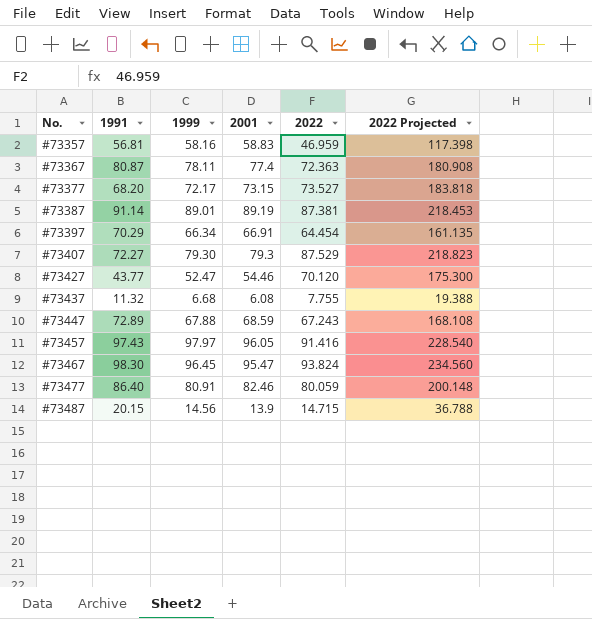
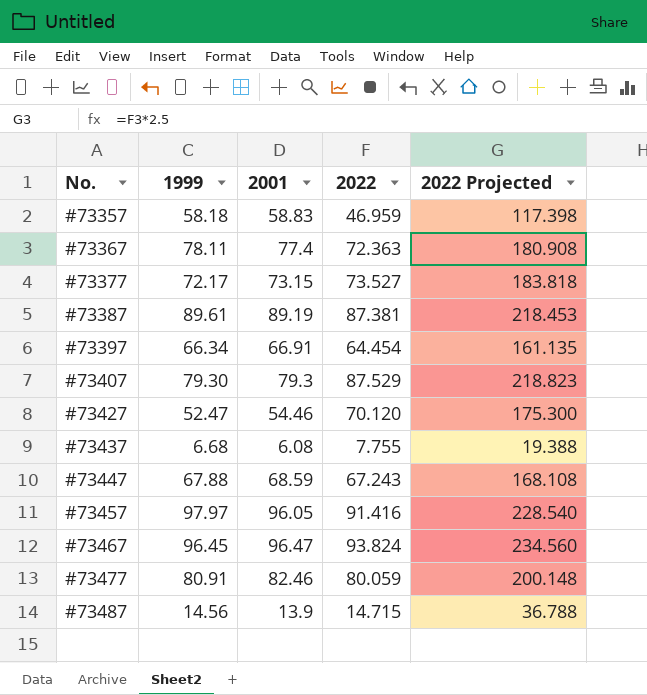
column 1991 | position: 2 -> none
#73357 | 1999: 58.16 -> 58.18
#73387 | 1999: 89.01 -> 89.61
#73467 | 2001: 95.47 -> 96.47

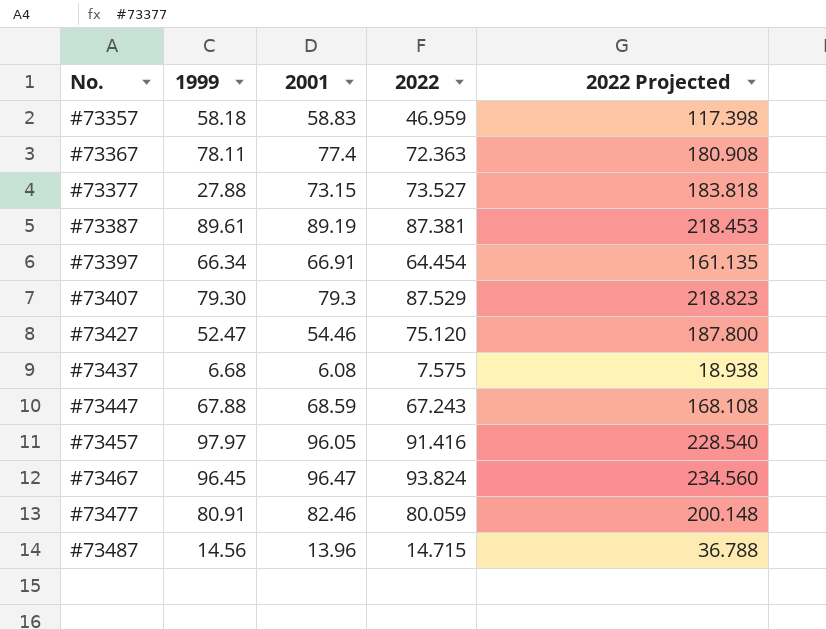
#73377 | 1999: 72.17 -> 27.88
#73427 | 2022: 70.120 -> 75.120
#73427 | 2022 Projected: 175.300 -> 187.800
#73437 | 2022: 7.755 -> 7.575
#73437 | 2022 Projected: 19.388 -> 18.938
#73487 | 2001: 13.9 -> 13.96

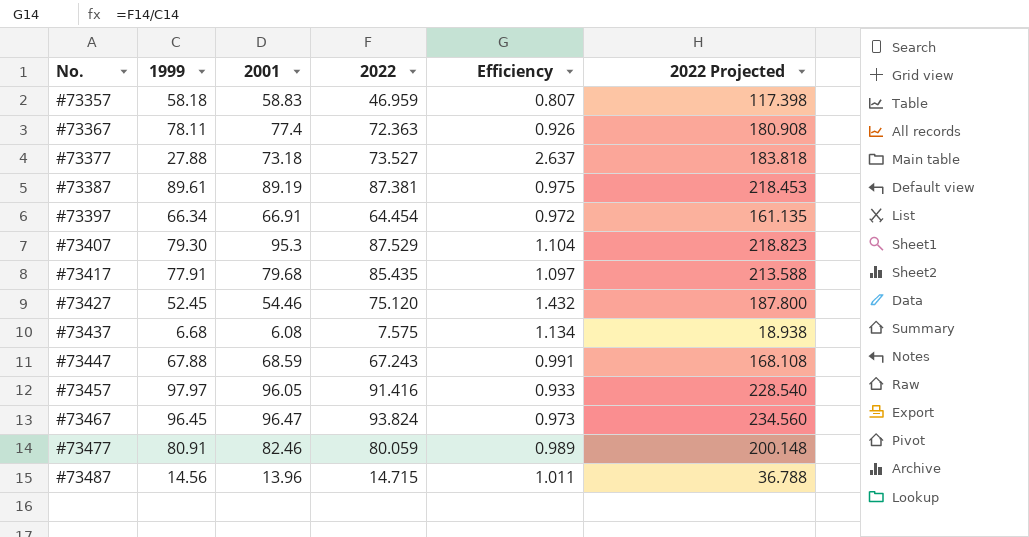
column Efficiency | formula: none -> [2022] / [1999]
#73377 | 2001: 73.15 -> 73.18
#73407 | 2001: 79.3 -> 95.3
row #73417: none -> 77.91 | 79.68 | 85.435 | 1.097 | 213.588
#73427 | 1999: 52.47 -> 52.45

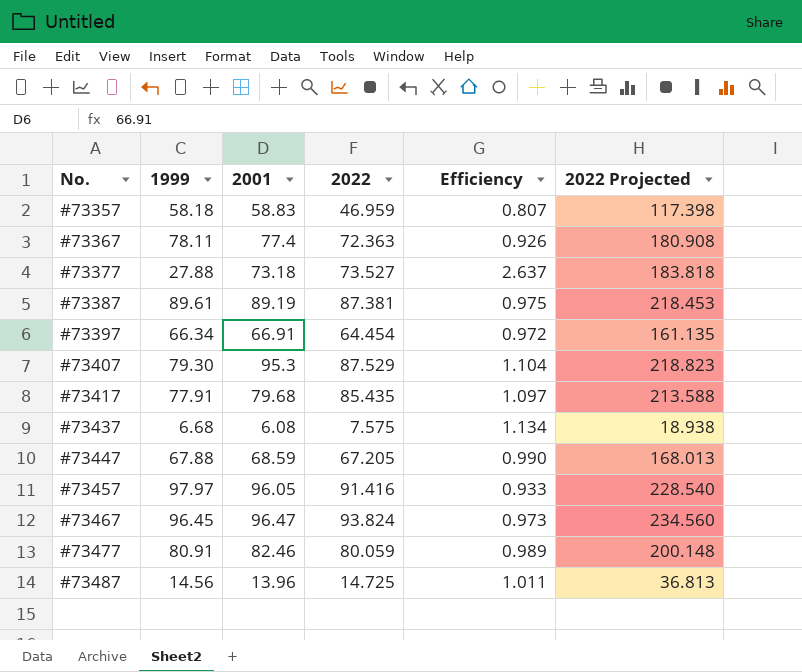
row #73427: 52.45 | 54.46 | 75.120 | 1.432 | 187.800 -> none
#73447 | 2022: 67.243 -> 67.205
#73447 | Efficiency: 0.991 -> 0.990
#73447 | 2022 Projected: 168.108 -> 168.013
#73487 | 2022: 14.715 -> 14.725
#73487 | 2022 Projected: 36.788 -> 36.813

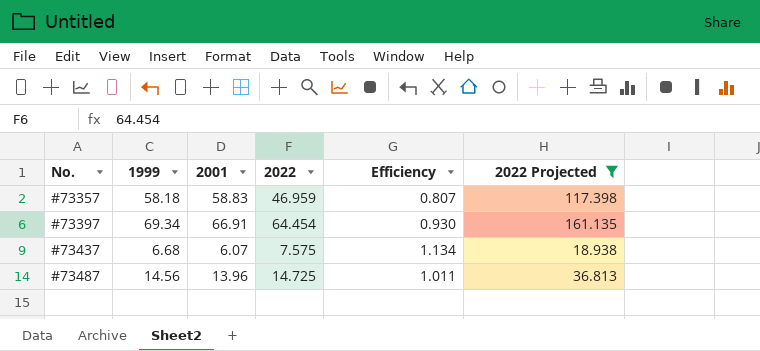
filter: none -> 2022 Projected <= 161.135
#73397 | 1999: 66.34 -> 69.34
#73397 | Efficiency: 0.972 -> 0.930
#73437 | 2001: 6.08 -> 6.07

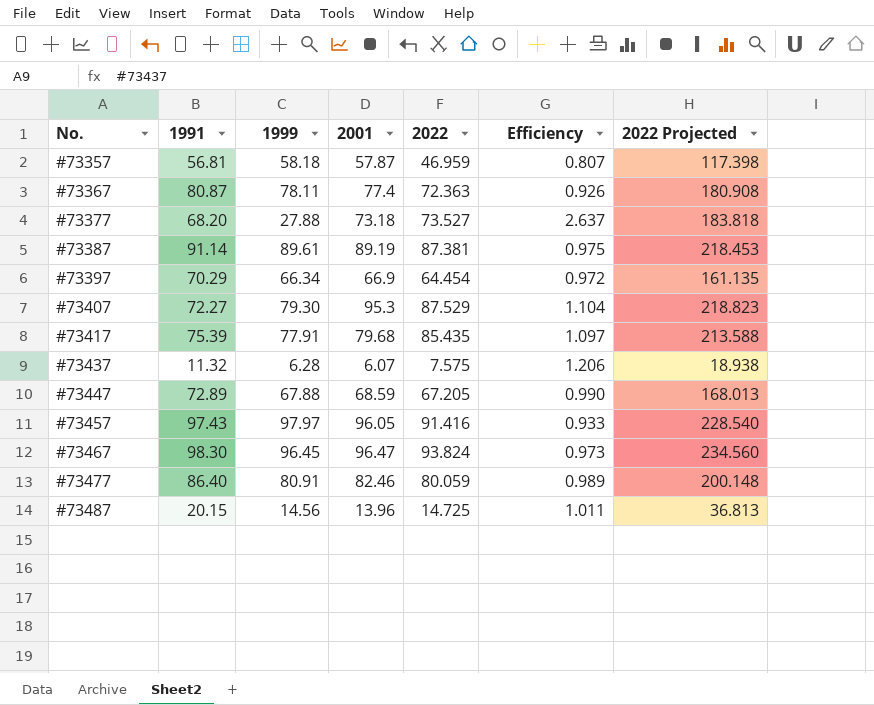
filter: 2022 Projected <= 161.135 -> none
column 1991 | position: none -> 2
#73357 | 2001: 58.83 -> 57.87
#73397 | 1999: 69.34 -> 66.34
#73397 | 2001: 66.91 -> 66.9
#73397 | Efficiency: 0.930 -> 0.972
#73437 | 1999: 6.68 -> 6.28
#73437 | Efficiency: 1.134 -> 1.206

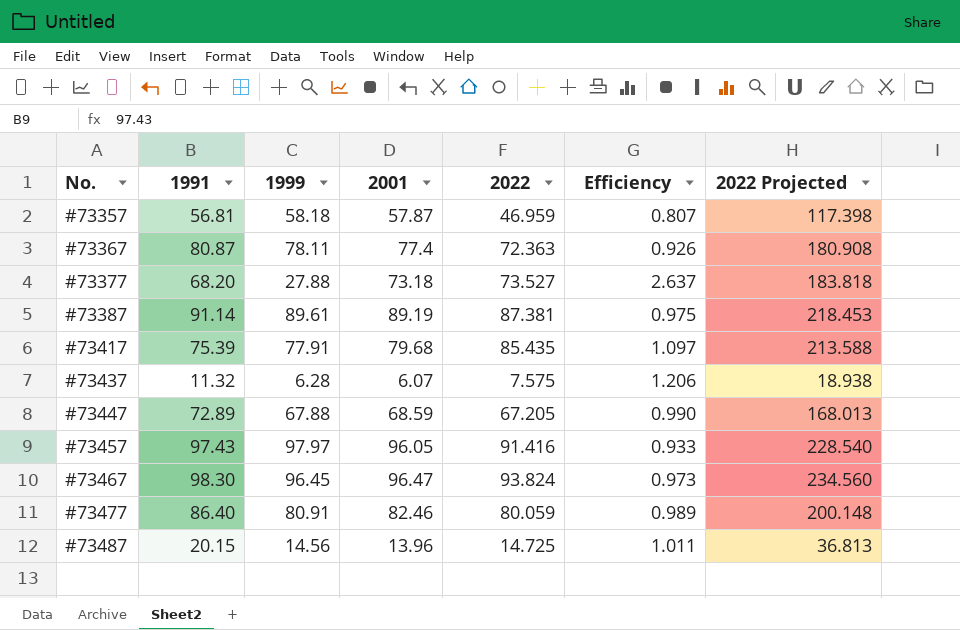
row #73397: 70.29 | 66.34 | 66.9 | 64.454 | 0.972 | 161.135 -> none
row #73407: 72.27 | 79.30 | 95.3 | 87.529 | 1.104 | 218.823 -> none

